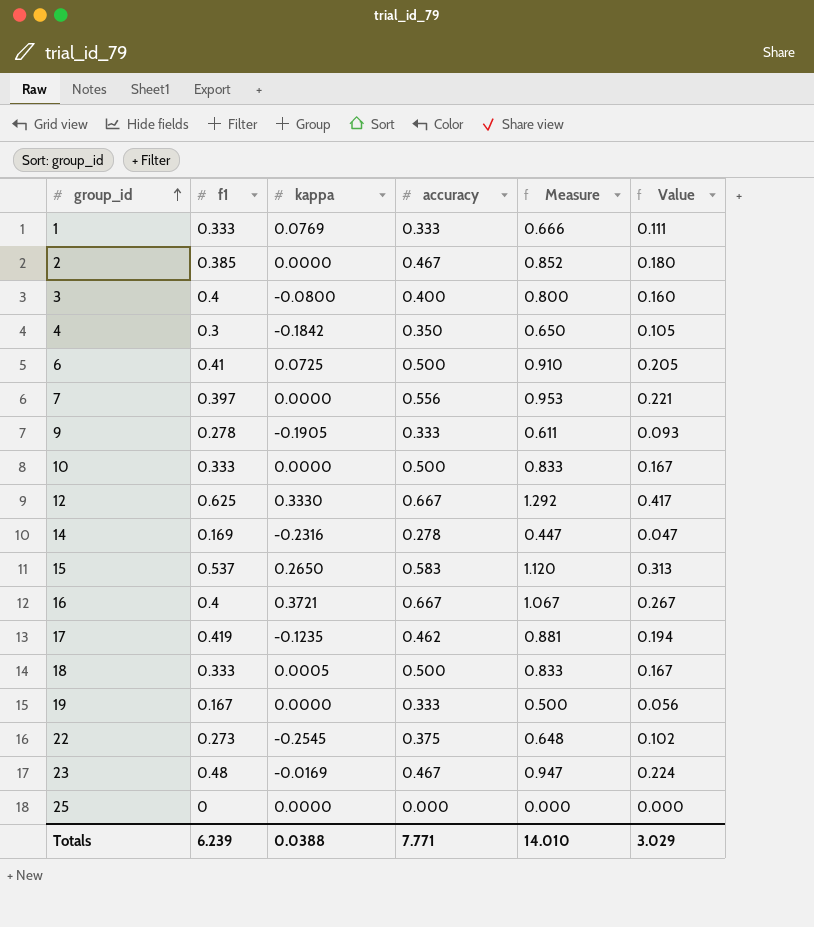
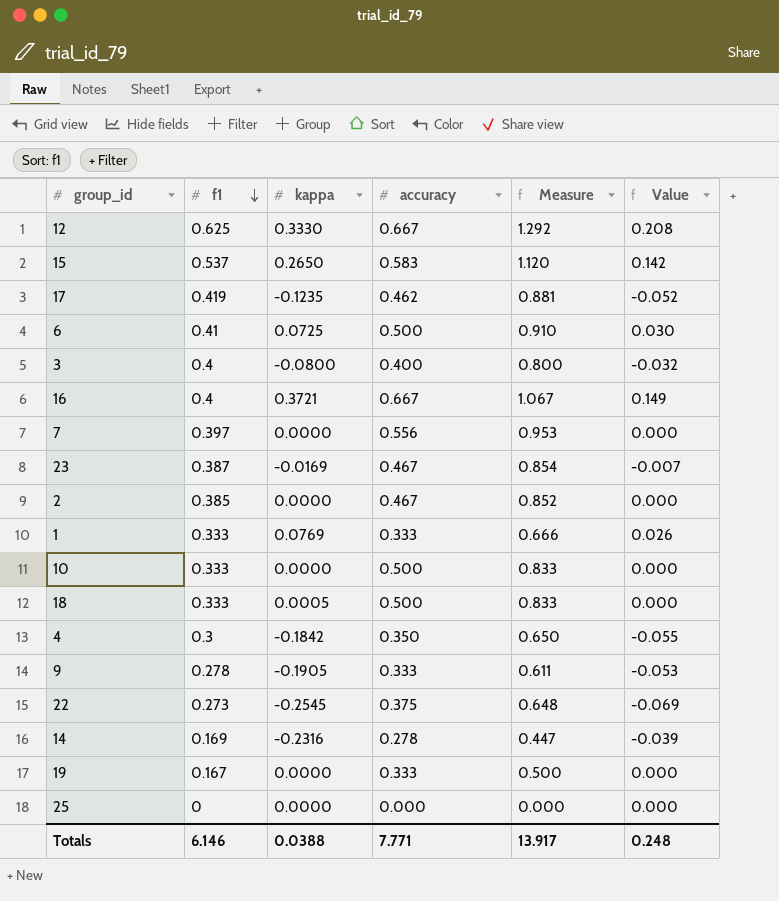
row order: group_id ascending -> f1 descending
column Value | formula: [f1] * [accuracy] -> [f1] * [kappa]
23 | f1: 0.48 -> 0.387
23 | Measure: 0.947 -> 0.854
Totals | f1: 6.239 -> 6.146
Totals | Measure: 14.010 -> 13.917
Totals | Value: 3.029 -> 0.248

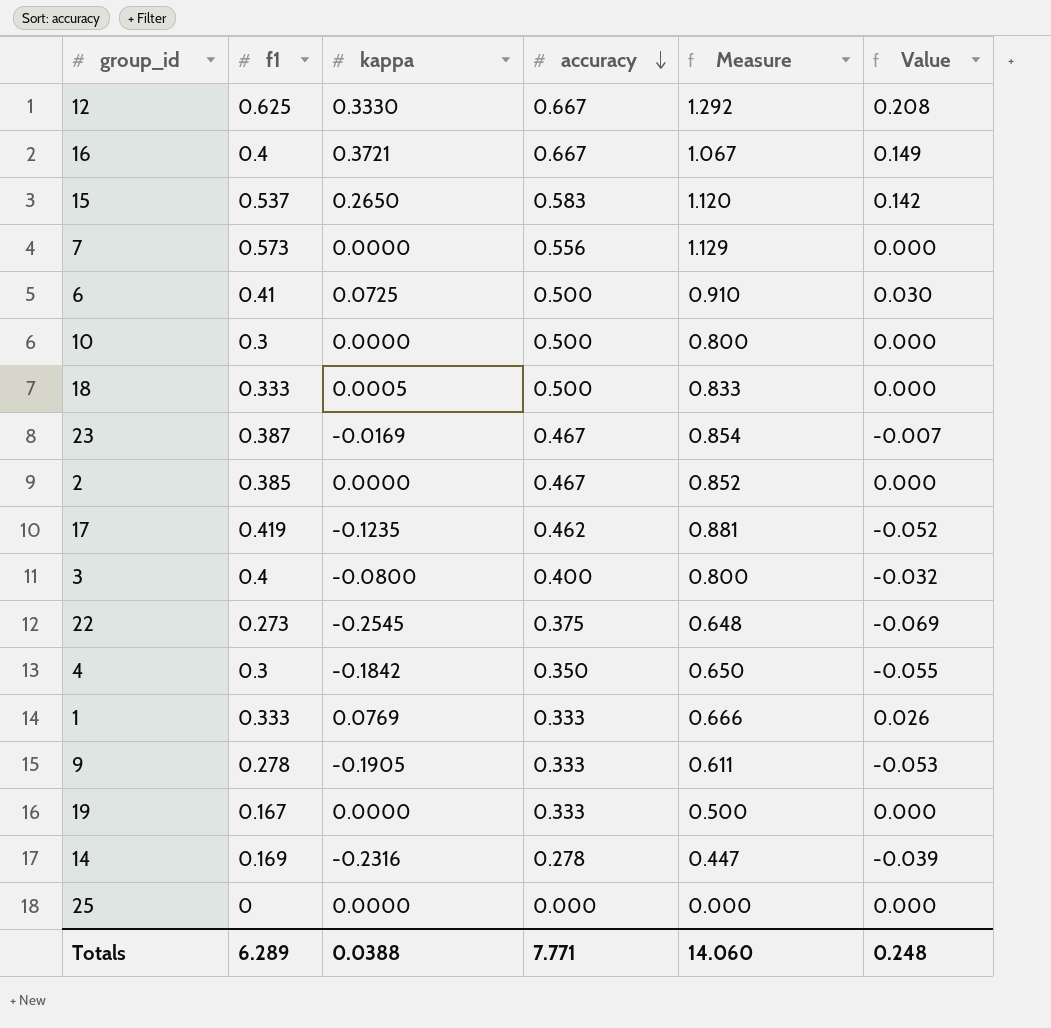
row order: f1 descending -> accuracy descending
7 | f1: 0.397 -> 0.573
7 | Measure: 0.953 -> 1.129
10 | f1: 0.333 -> 0.3
10 | Measure: 0.833 -> 0.800
Totals | f1: 6.146 -> 6.289
Totals | Measure: 13.917 -> 14.060

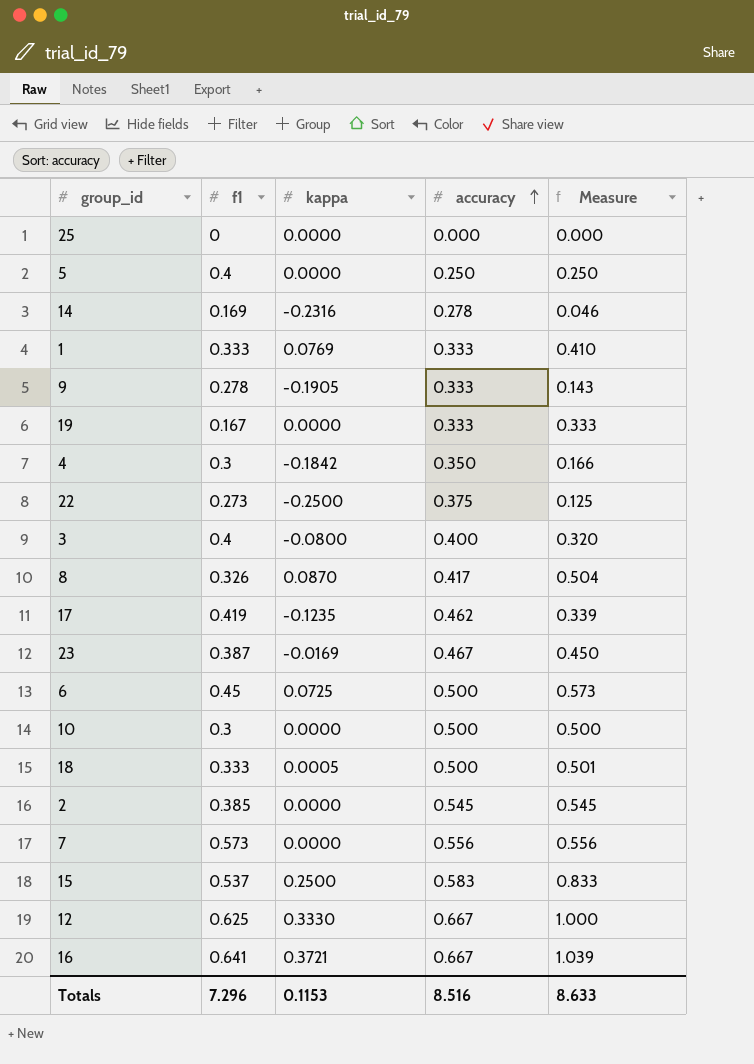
row order: accuracy descending -> accuracy ascending
column Value | formula: [f1] * [kappa] -> none
column Measure | formula: [f1] + [accuracy] -> [kappa] + [accuracy]
row 5: none -> 0.4 | 0.0000 | 0.250 | 0.250
22 | kappa: -0.2545 -> -0.2500
row 8: none -> 0.326 | 0.0870 | 0.417 | 0.504
6 | f1: 0.41 -> 0.45
2 | accuracy: 0.467 -> 0.545
15 | kappa: 0.2650 -> 0.2500
16 | f1: 0.4 -> 0.641
Totals | f1: 6.289 -> 7.296
Totals | kappa: 0.0388 -> 0.1153
Totals | accuracy: 7.771 -> 8.516
Totals | Measure: 14.060 -> 8.633

